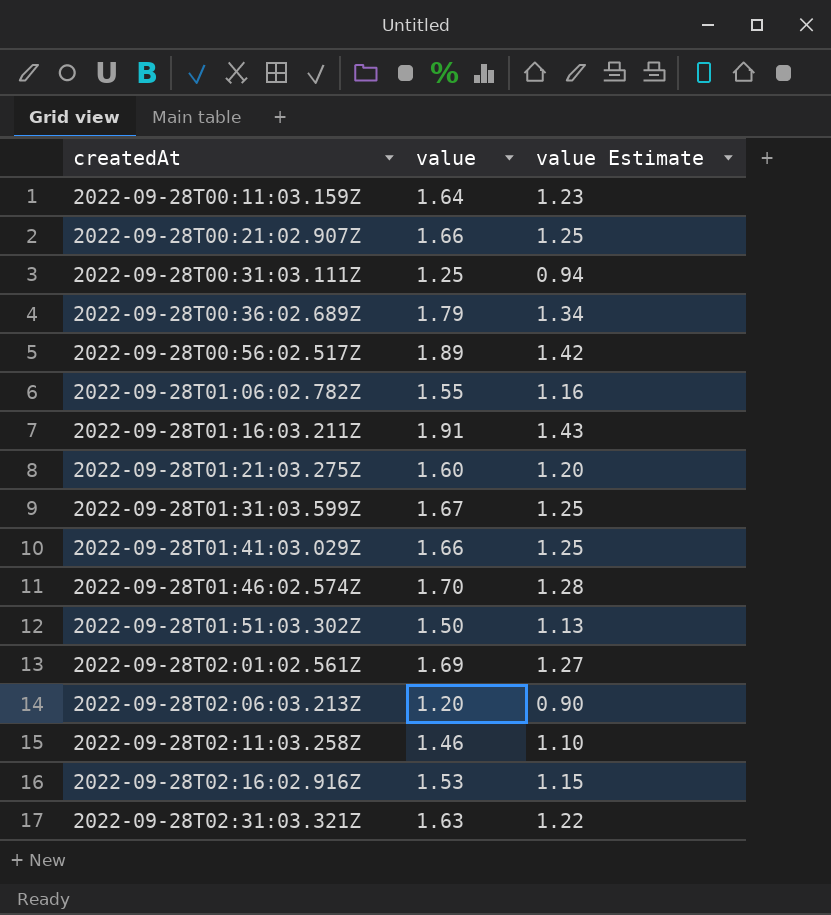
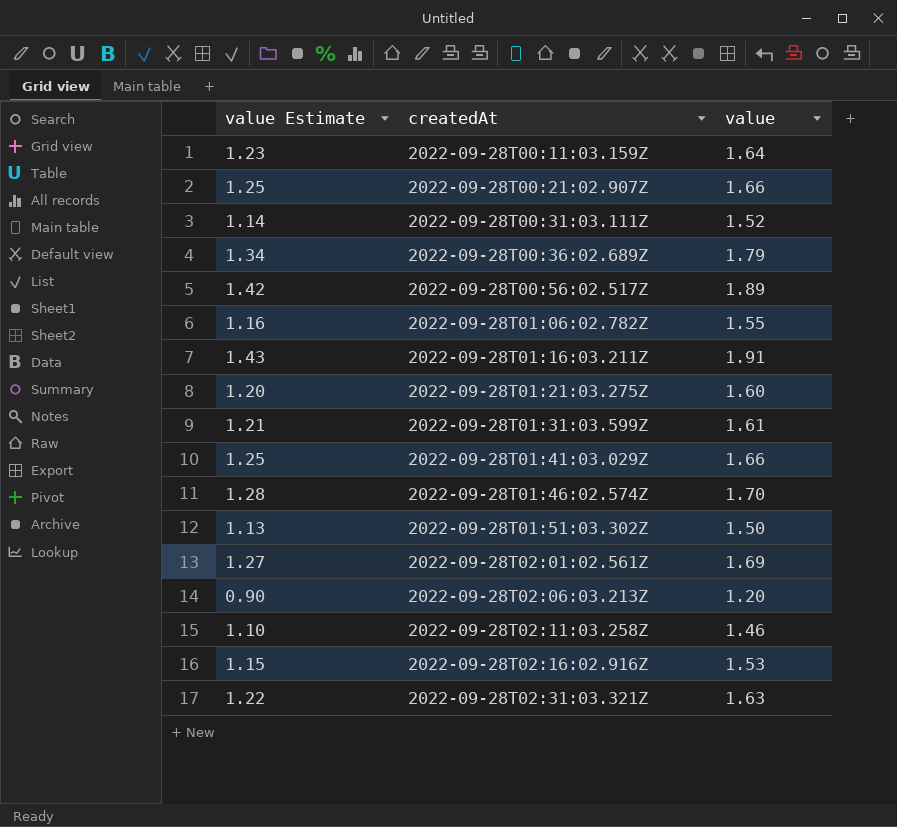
column value Estimate | position: 3 -> 1
2022-09-28T00:31:03.111Z | value Estimate: 0.94 -> 1.14
2022-09-28T00:31:03.111Z | value: 1.25 -> 1.52
2022-09-28T01:31:03.599Z | value Estimate: 1.25 -> 1.21
2022-09-28T01:31:03.599Z | value: 1.67 -> 1.61

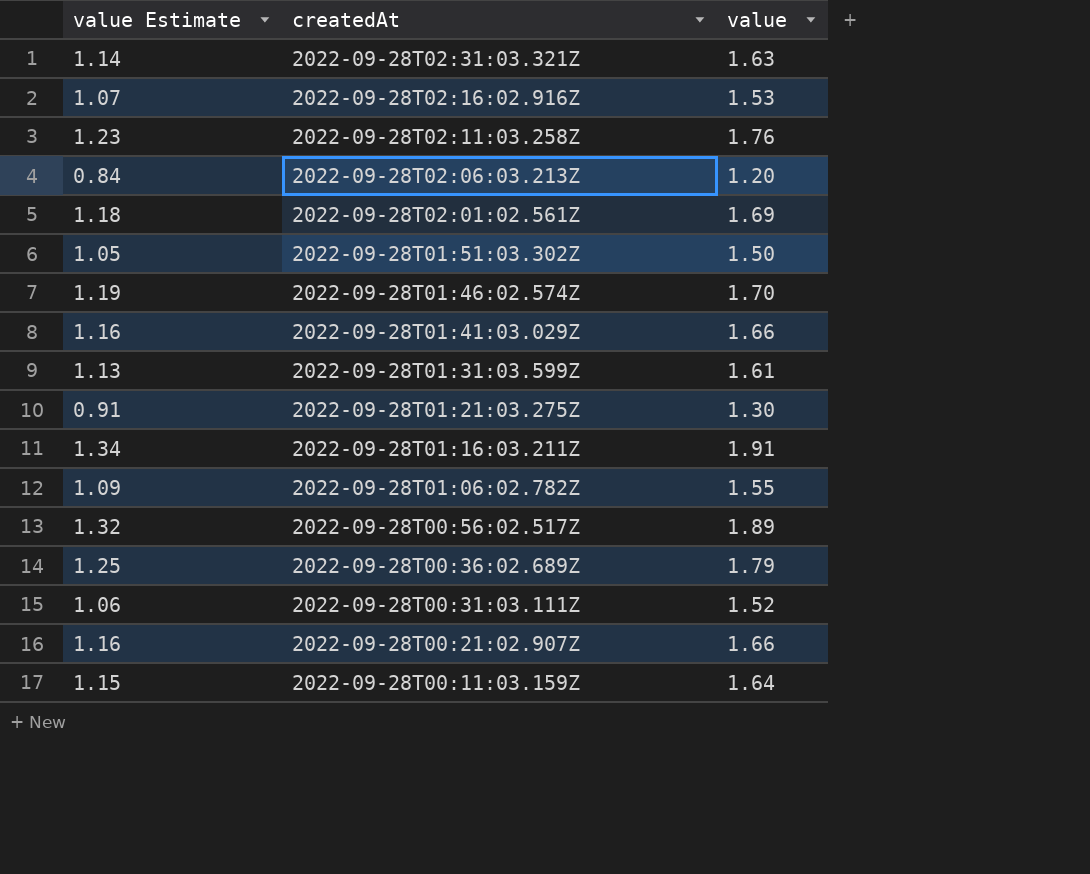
row order: createdAt ascending -> createdAt descending
column value Estimate | formula: [value] * 0.75 -> [value] * 0.7
2022-09-28T02:11:03.258Z | value: 1.46 -> 1.76
2022-09-28T01:21:03.275Z | value: 1.60 -> 1.30

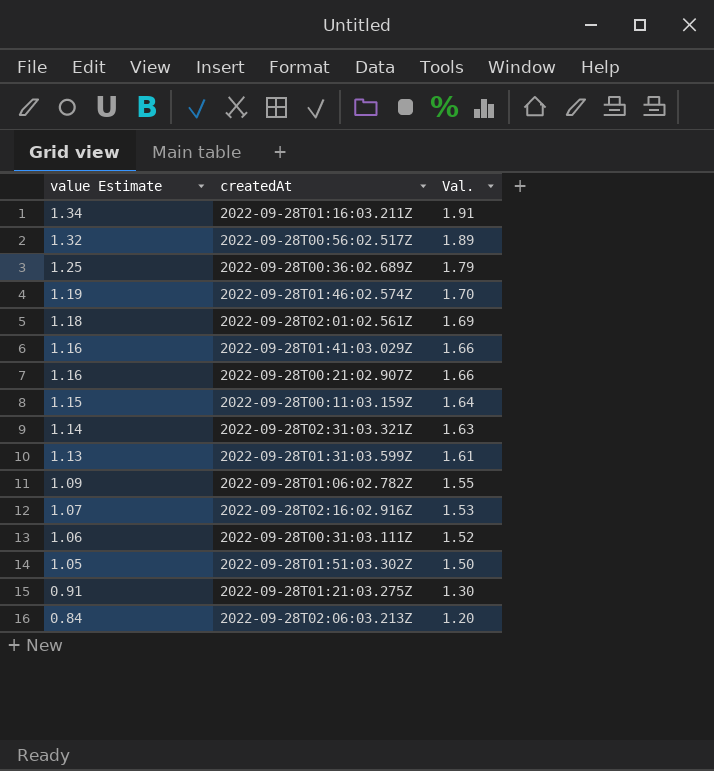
row order: createdAt descending -> value Estimate descending
column name: value -> Val.
row 2022-09-28T02:11:03.258Z: 1.23 | 1.76 -> none

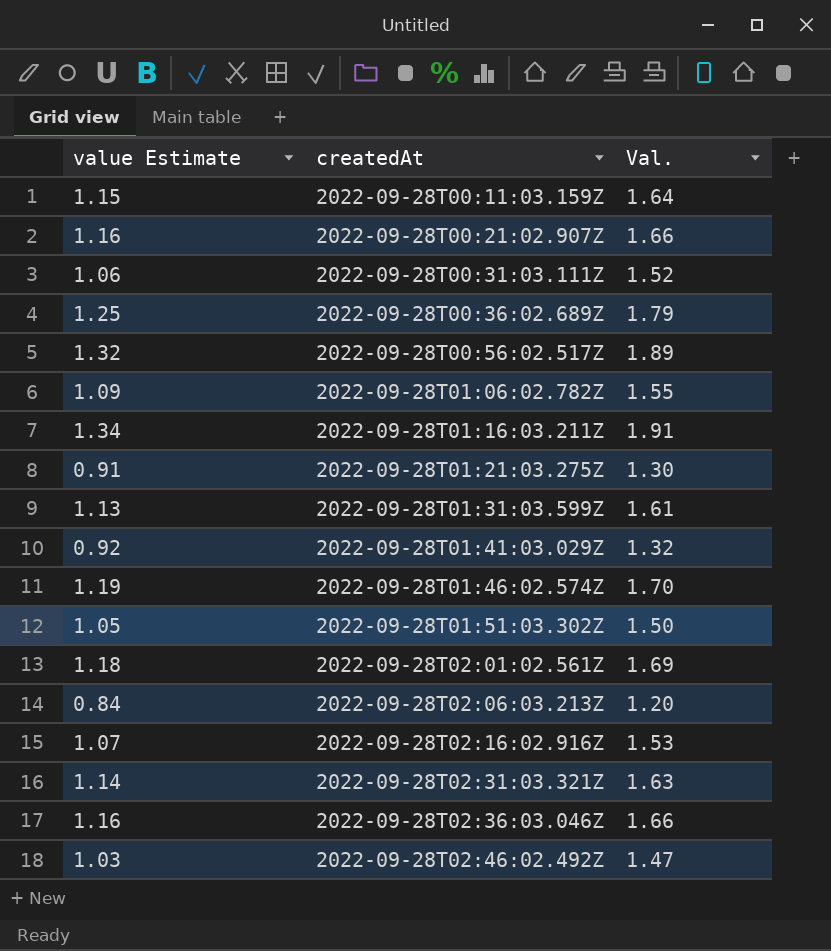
row order: value Estimate descending -> createdAt ascending
2022-09-28T01:41:03.029Z | value Estimate: 1.16 -> 0.92
2022-09-28T01:41:03.029Z | Val.: 1.66 -> 1.32
row 2022-09-28T02:36:03.046Z: none -> 1.16 | 1.66
row 2022-09-28T02:46:02.492Z: none -> 1.03 | 1.47

